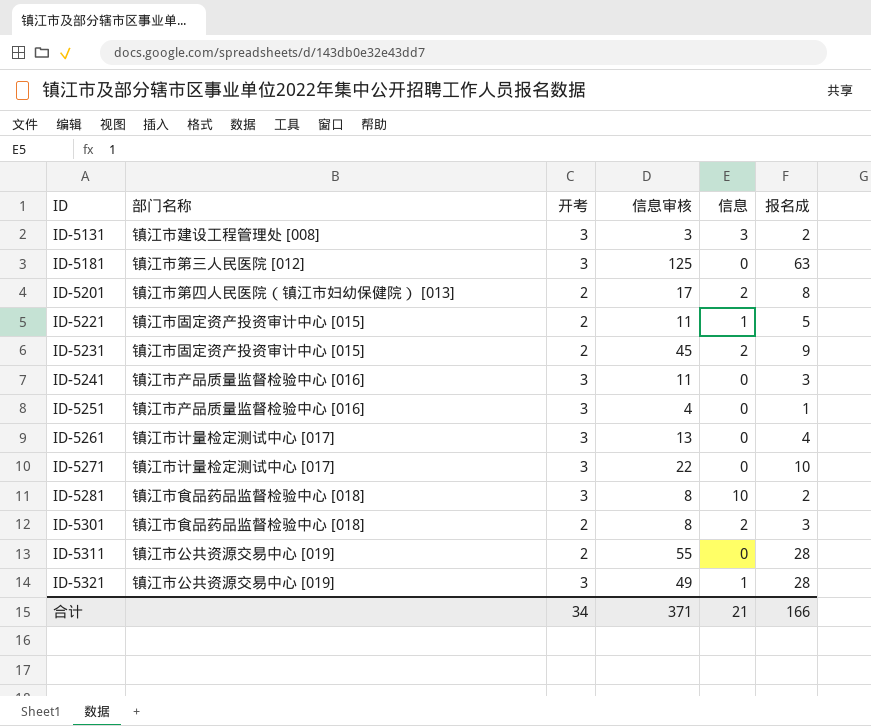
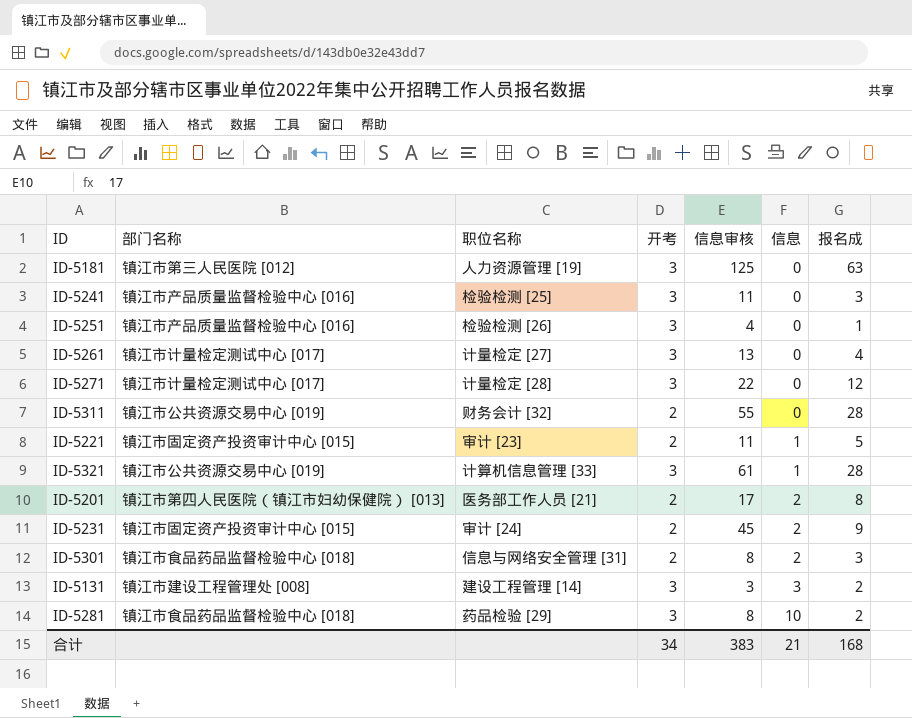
row order: ID ascending -> 信息 ascending
column 职位名称 | position: none -> 3
ID-5271 | 报名成: 10 -> 12
ID-5321 | 信息审核: 49 -> 61
合计 | 信息审核: 371 -> 383
合计 | 报名成: 166 -> 168

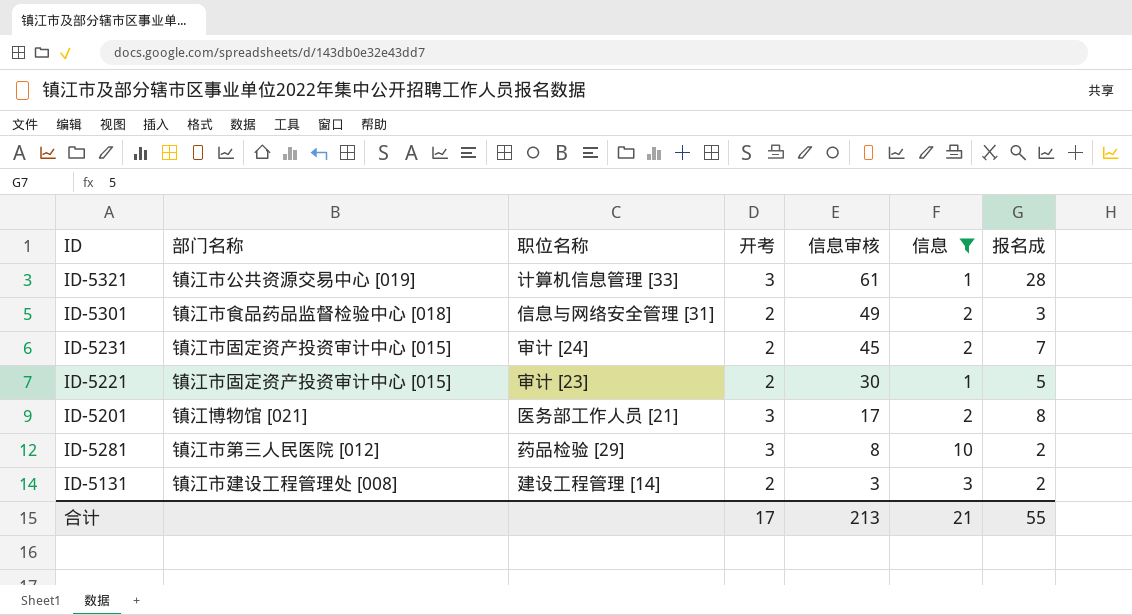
filter: none -> 信息 != 0
row order: 信息 ascending -> 信息审核 descending
ID-5301 | 信息审核: 8 -> 49
ID-5231 | 报名成: 9 -> 7
ID-5221 | 信息审核: 11 -> 30
ID-5201 | 部门名称: 镇江市第四人民医院（镇江市妇幼保健院） [013] -> 镇江博物馆 [021]
ID-5201 | 开考: 2 -> 3
ID-5281 | 部门名称: 镇江市食品药品监督检验中心 [018] -> 镇江市第三人民医院 [012]
ID-5131 | 开考: 3 -> 2
合计 | 开考: 34 -> 17
合计 | 信息审核: 383 -> 213
合计 | 报名成: 168 -> 55

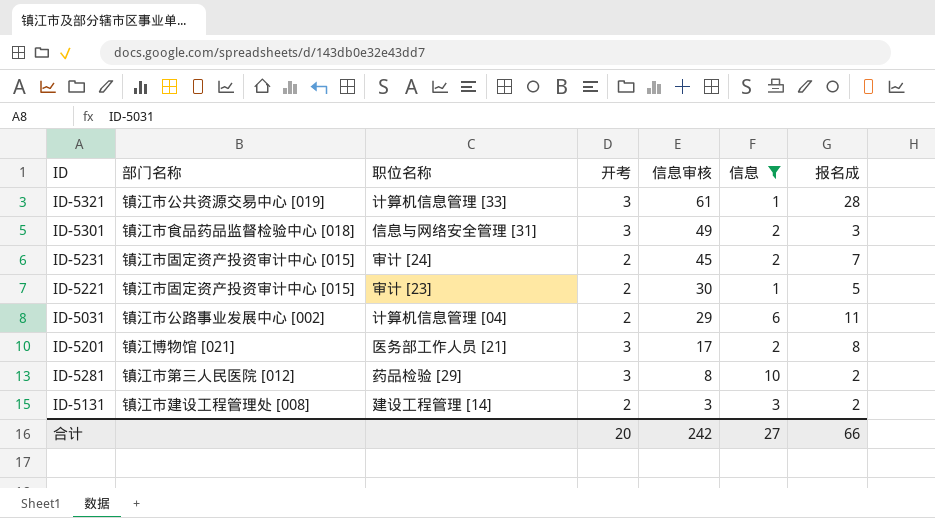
ID-5301 | 开考: 2 -> 3
row ID-5031: none -> 镇江市公路事业发展中心 [002] | 计算机信息管理 [04] | 2 | 29 | 6 | 11
合计 | 开考: 17 -> 20
合计 | 信息审核: 213 -> 242
合计 | 信息: 21 -> 27
合计 | 报名成: 55 -> 66

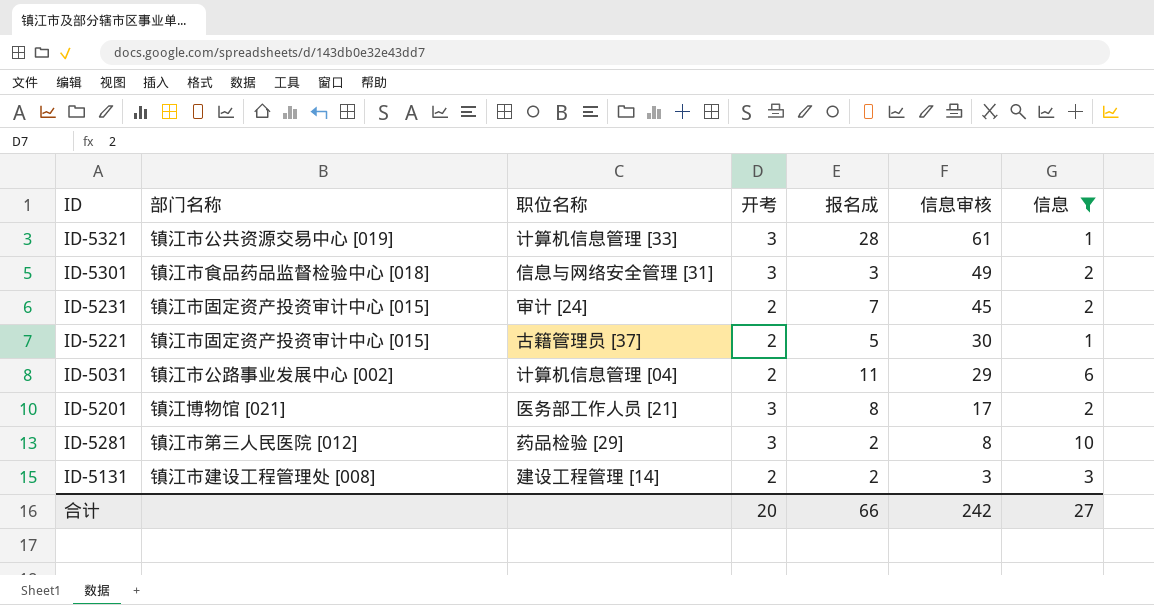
column 报名成 | position: 7 -> 5
ID-5221 | 职位名称: 审计 [23] -> 古籍管理员 [37]

